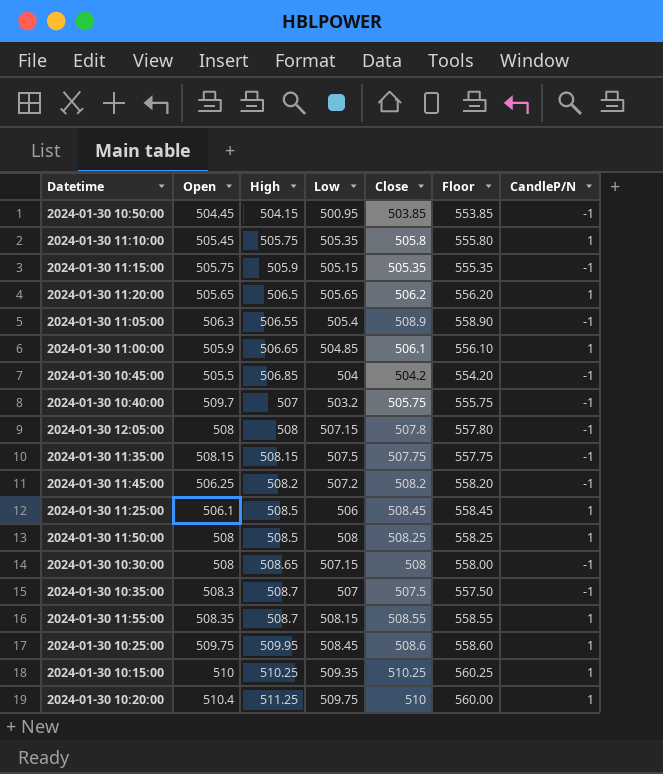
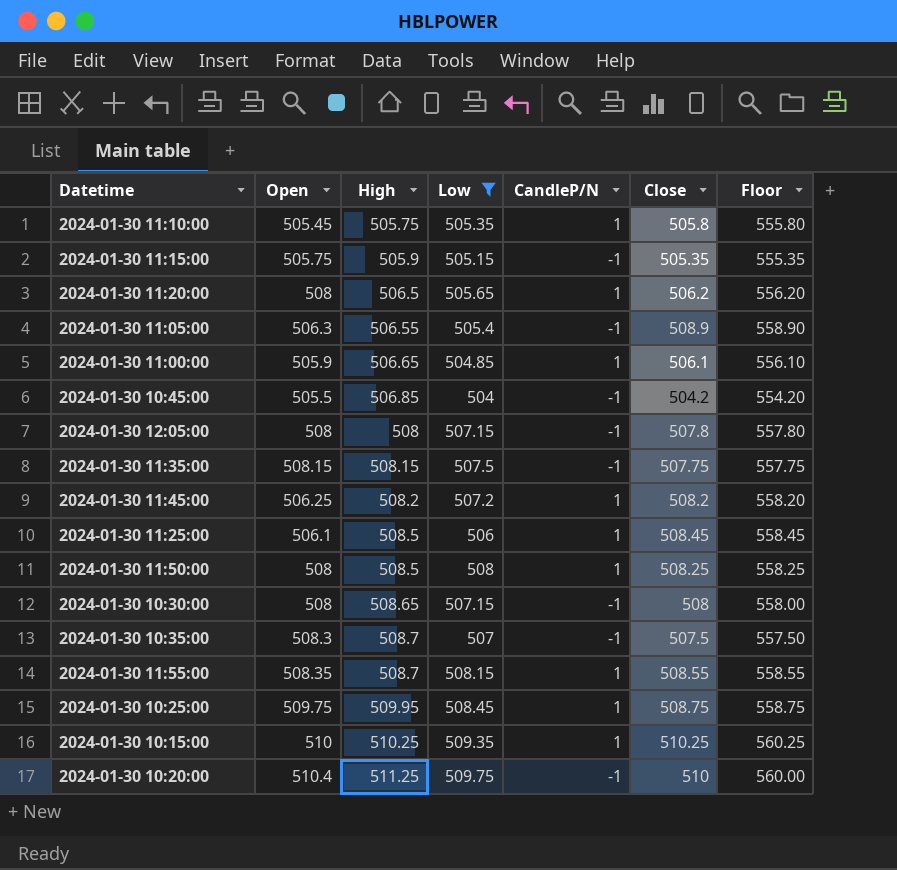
filter: none -> Low >= 504
column CandleP/N | position: 7 -> 5
2024-01-30 11:20:00 | Open: 505.65 -> 508
2024-01-30 11:45:00 | CandleP/N: -1 -> 1
2024-01-30 10:25:00 | Close: 508.6 -> 508.75
2024-01-30 10:25:00 | Floor: 558.60 -> 558.75
2024-01-30 10:20:00 | CandleP/N: 1 -> -1

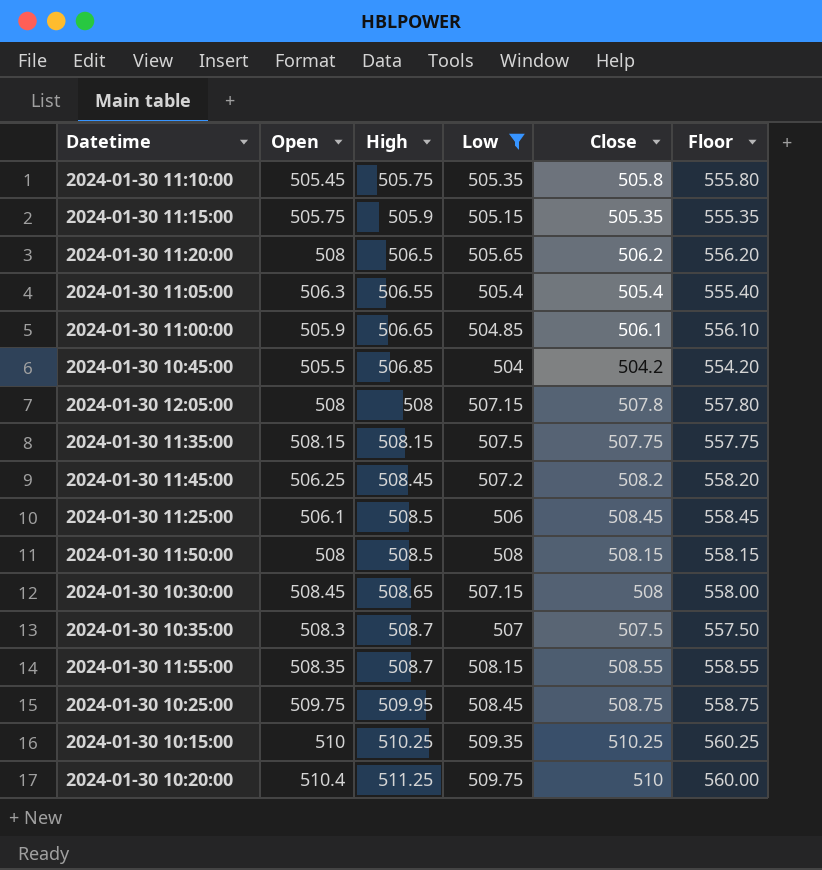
column CandleP/N | position: 5 -> none
2024-01-30 11:05:00 | Close: 508.9 -> 505.4
2024-01-30 11:05:00 | Floor: 558.90 -> 555.40
2024-01-30 11:45:00 | High: 508.2 -> 508.45
2024-01-30 11:50:00 | Close: 508.25 -> 508.15
2024-01-30 11:50:00 | Floor: 558.25 -> 558.15
2024-01-30 10:30:00 | Open: 508 -> 508.45

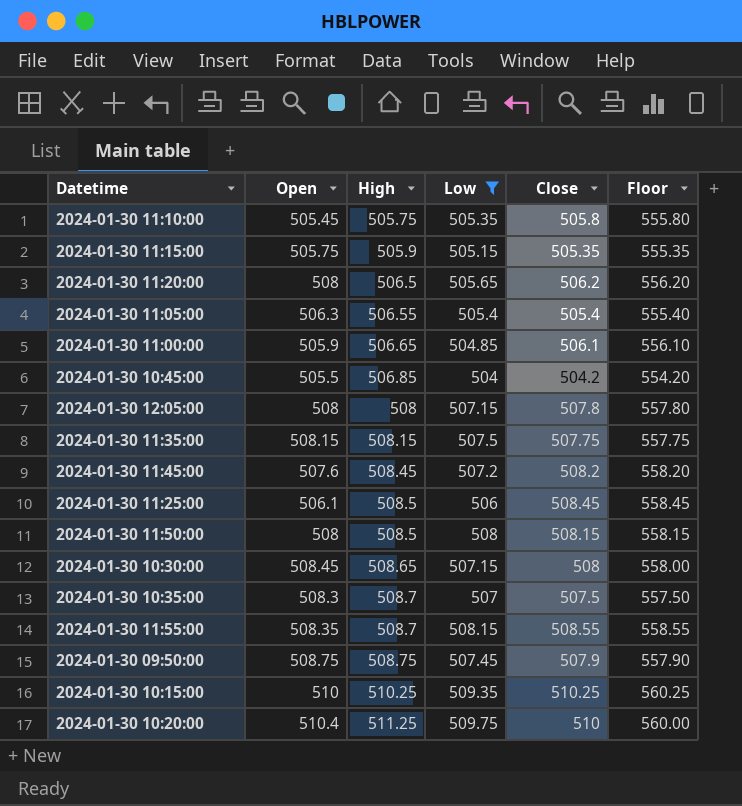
row 2024-01-30 10:25:00: 509.75 | 509.95 | 508.45 | 508.75 | 558.75 -> none
2024-01-30 11:45:00 | Open: 506.25 -> 507.6
row 2024-01-30 09:50:00: none -> 508.75 | 508.75 | 507.45 | 507.9 | 557.90

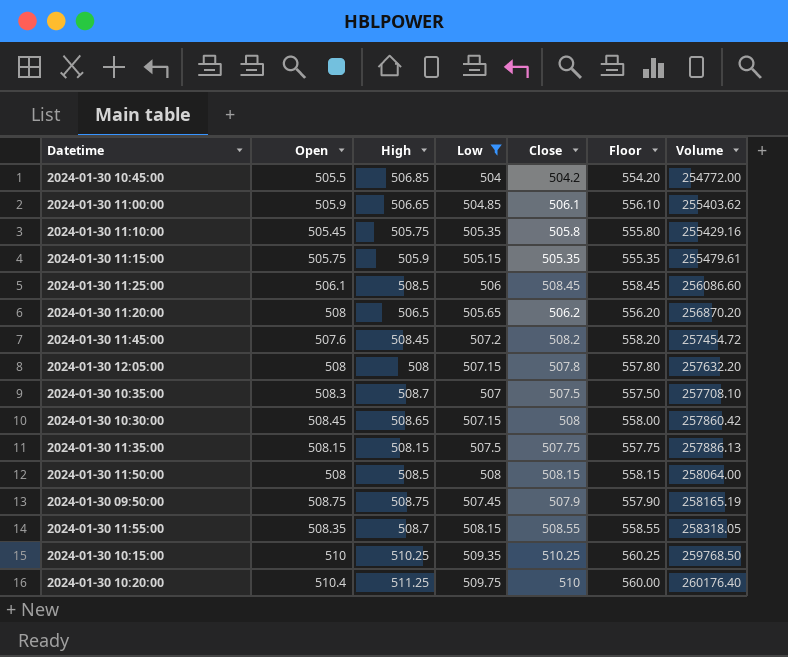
row order: High ascending -> Volume ascending
column Volume | formula: none -> [Open] * [Low]
row 2024-01-30 11:05:00: 506.3 | 506.55 | 505.4 | 505.4 | 555.40 -> none

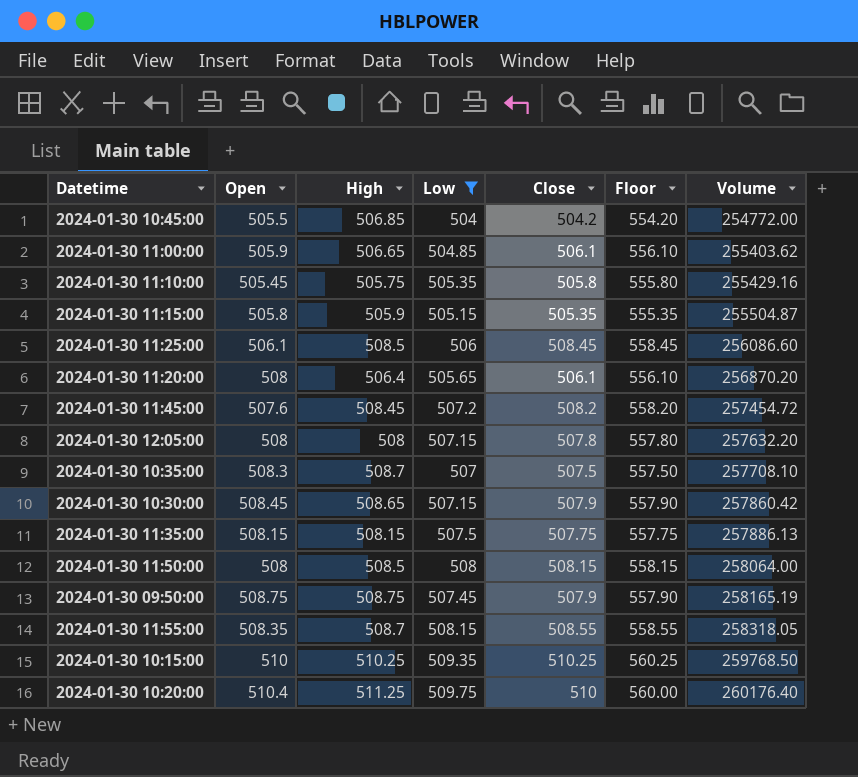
2024-01-30 11:15:00 | Open: 505.75 -> 505.8
2024-01-30 11:15:00 | Volume: 255479.61 -> 255504.87
2024-01-30 11:20:00 | High: 506.5 -> 506.4
2024-01-30 11:20:00 | Close: 506.2 -> 506.1
2024-01-30 11:20:00 | Floor: 556.20 -> 556.10
2024-01-30 10:30:00 | Close: 508 -> 507.9
2024-01-30 10:30:00 | Floor: 558.00 -> 557.90

